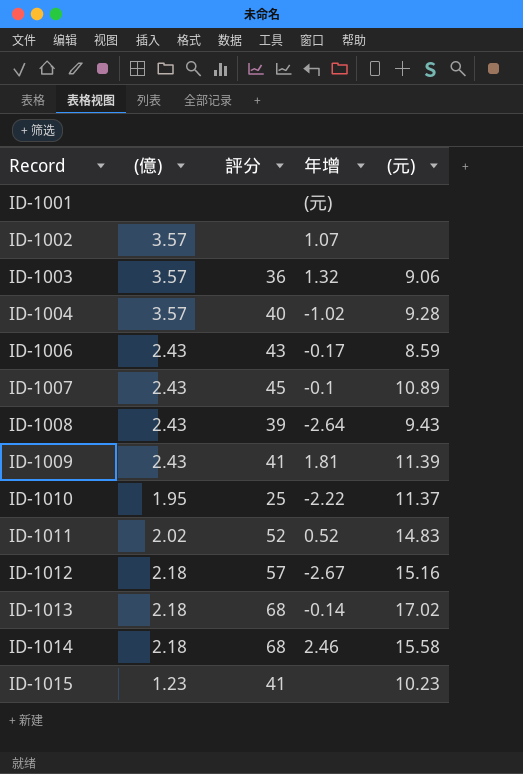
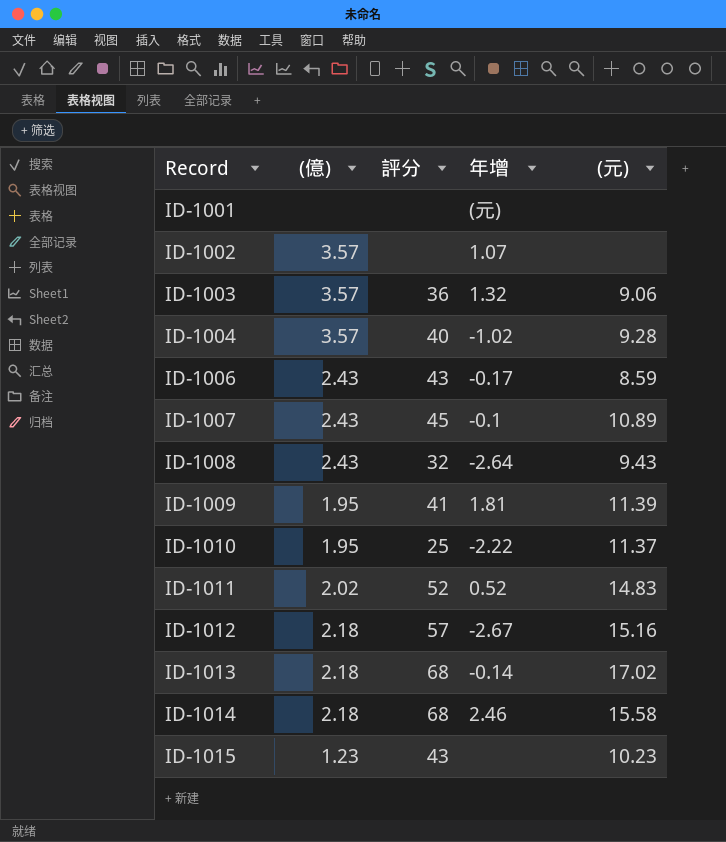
ID-1008 | 評分: 39 -> 32
ID-1009 | (億): 2.43 -> 1.95
ID-1015 | 評分: 41 -> 43

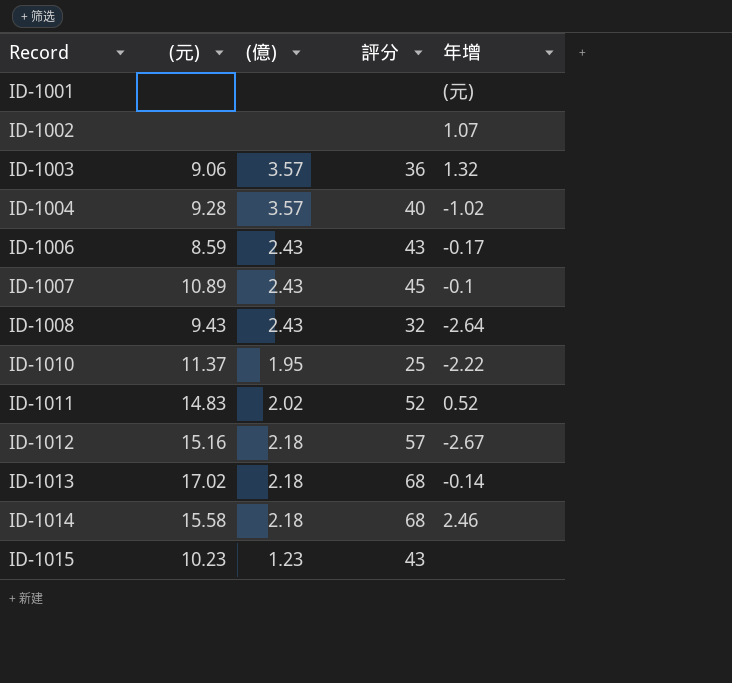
column (元) | position: 5 -> 2
row ID-1009: 1.95 | 41 | 1.81 | 11.39 -> none
ID-1002 | (億): 3.57 -> none

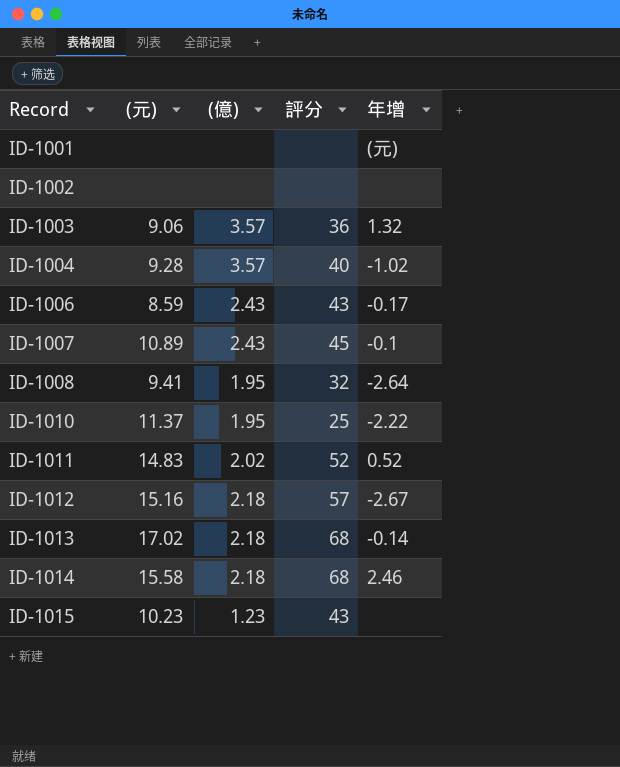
ID-1002 | 年增: 1.07 -> none
ID-1008 | (元): 9.43 -> 9.41
ID-1008 | (億): 2.43 -> 1.95

